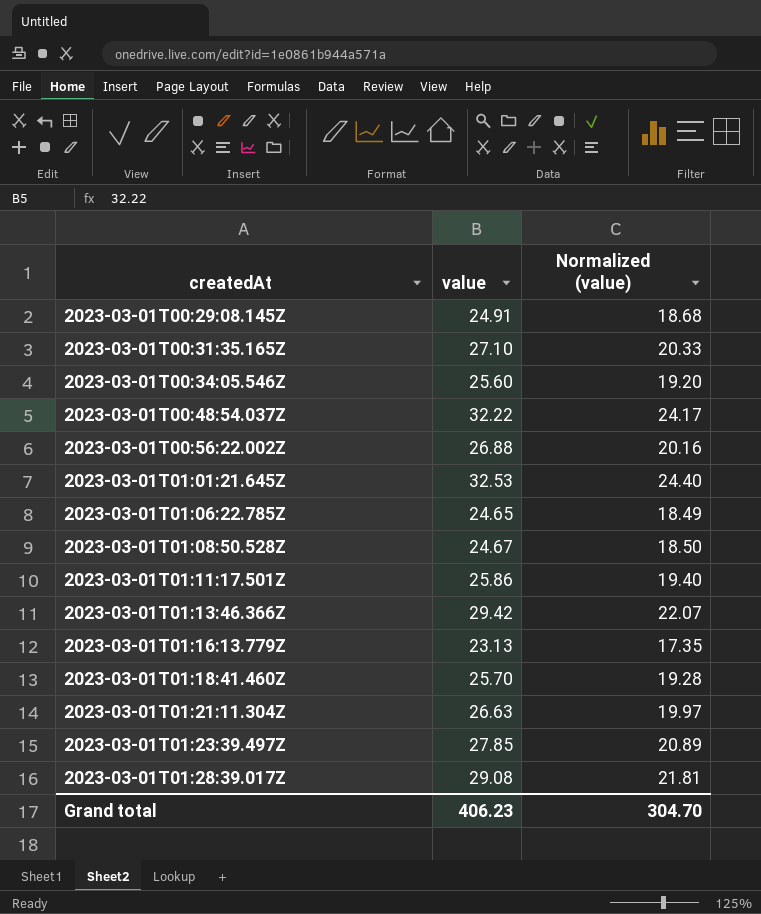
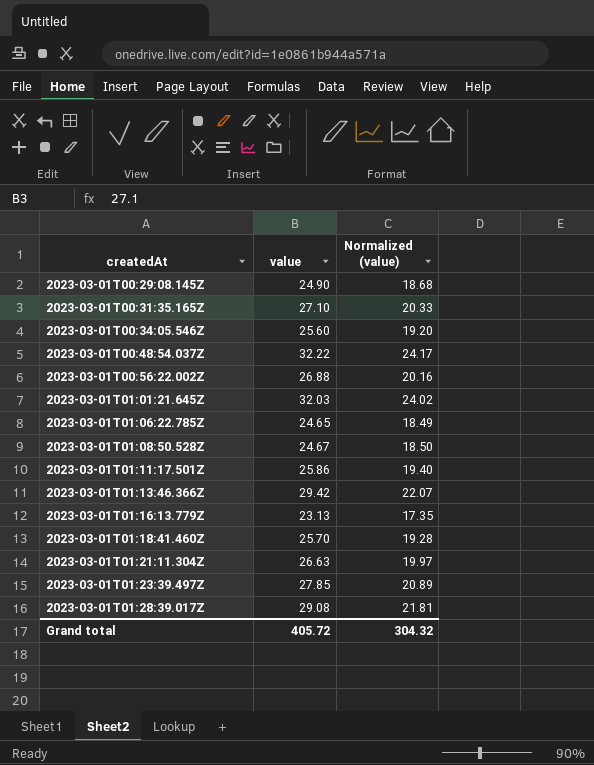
2023-03-01T00:29:08.145Z | value: 24.91 -> 24.90
2023-03-01T01:01:21.645Z | value: 32.53 -> 32.03
2023-03-01T01:01:21.645Z | Normalized (value): 24.40 -> 24.02
Grand total | value: 406.23 -> 405.72
Grand total | Normalized (value): 304.70 -> 304.32

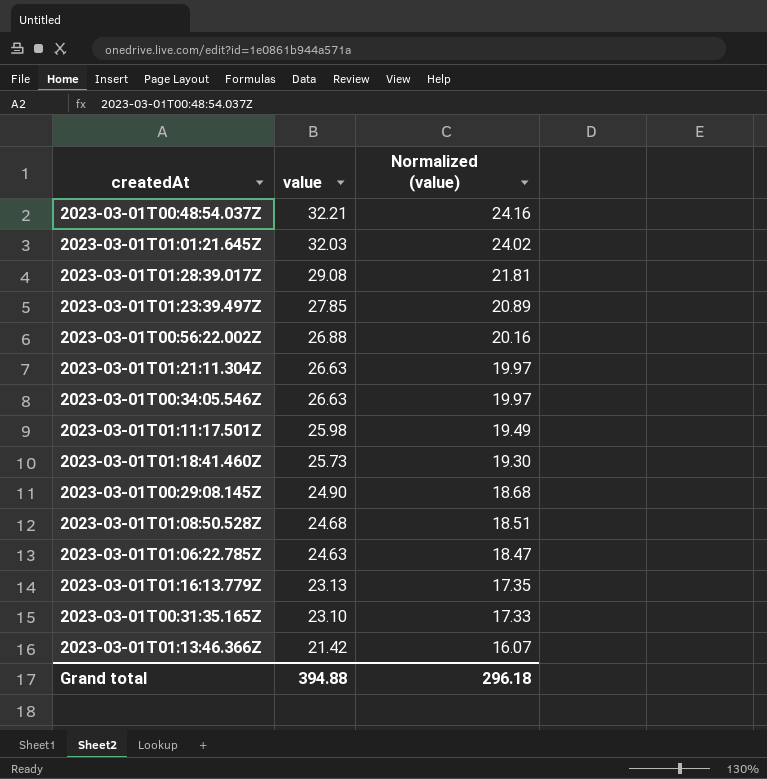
row order: createdAt ascending -> value descending
2023-03-01T00:48:54.037Z | value: 32.22 -> 32.21
2023-03-01T00:48:54.037Z | Normalized (value): 24.17 -> 24.16
2023-03-01T00:34:05.546Z | value: 25.60 -> 26.63
2023-03-01T00:34:05.546Z | Normalized (value): 19.20 -> 19.97
2023-03-01T01:11:17.501Z | value: 25.86 -> 25.98
2023-03-01T01:11:17.501Z | Normalized (value): 19.40 -> 19.49
2023-03-01T01:18:41.460Z | value: 25.70 -> 25.73
2023-03-01T01:18:41.460Z | Normalized (value): 19.28 -> 19.30
2023-03-01T01:08:50.528Z | value: 24.67 -> 24.68
2023-03-01T01:08:50.528Z | Normalized (value): 18.50 -> 18.51
2023-03-01T01:06:22.785Z | value: 24.65 -> 24.63
2023-03-01T01:06:22.785Z | Normalized (value): 18.49 -> 18.47
2023-03-01T00:31:35.165Z | value: 27.10 -> 23.10
2023-03-01T00:31:35.165Z | Normalized (value): 20.33 -> 17.33
2023-03-01T01:13:46.366Z | value: 29.42 -> 21.42
2023-03-01T01:13:46.366Z | Normalized (value): 22.07 -> 16.07
Grand total | value: 405.72 -> 394.88
Grand total | Normalized (value): 304.32 -> 296.18

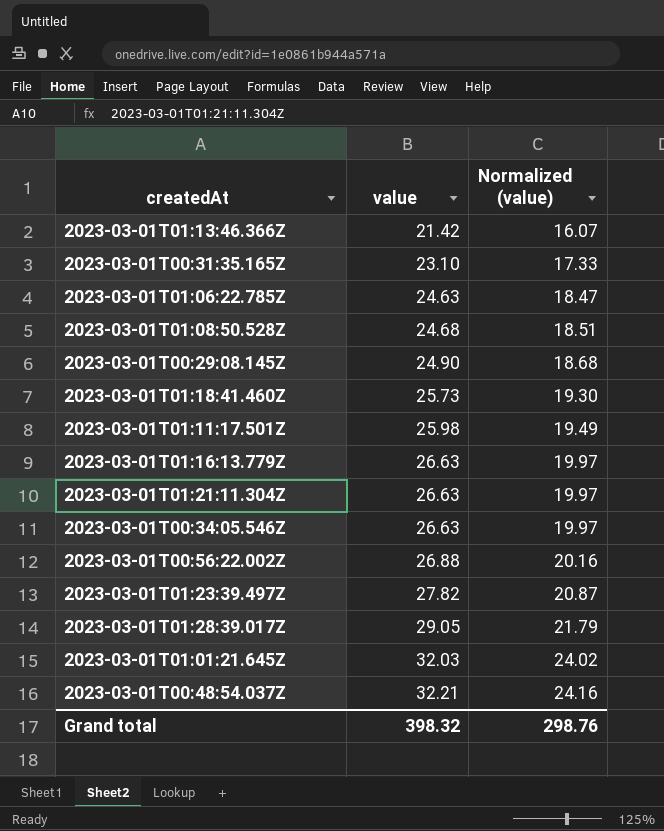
row order: value descending -> value ascending
2023-03-01T01:16:13.779Z | value: 23.13 -> 26.63
2023-03-01T01:16:13.779Z | Normalized (value): 17.35 -> 19.97
2023-03-01T01:23:39.497Z | value: 27.85 -> 27.82
2023-03-01T01:23:39.497Z | Normalized (value): 20.89 -> 20.87
2023-03-01T01:28:39.017Z | value: 29.08 -> 29.05
2023-03-01T01:28:39.017Z | Normalized (value): 21.81 -> 21.79
Grand total | value: 394.88 -> 398.32
Grand total | Normalized (value): 296.18 -> 298.76

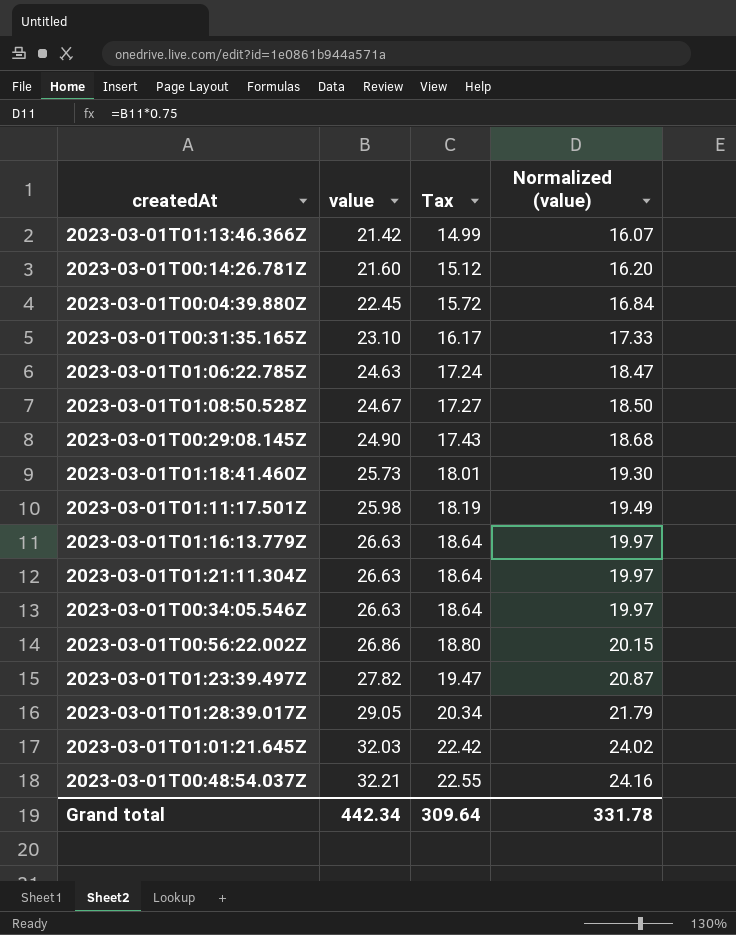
column Tax | formula: none -> [value] * 0.7
row 2023-03-01T00:14:26.781Z: none -> 21.60 | 15.12 | 16.20
row 2023-03-01T00:04:39.880Z: none -> 22.45 | 15.72 | 16.84
2023-03-01T01:08:50.528Z | value: 24.68 -> 24.67
2023-03-01T01:08:50.528Z | Normalized (value): 18.51 -> 18.50
2023-03-01T00:56:22.002Z | value: 26.88 -> 26.86
2023-03-01T00:56:22.002Z | Normalized (value): 20.16 -> 20.15
Grand total | value: 398.32 -> 442.34
Grand total | Normalized (value): 298.76 -> 331.78

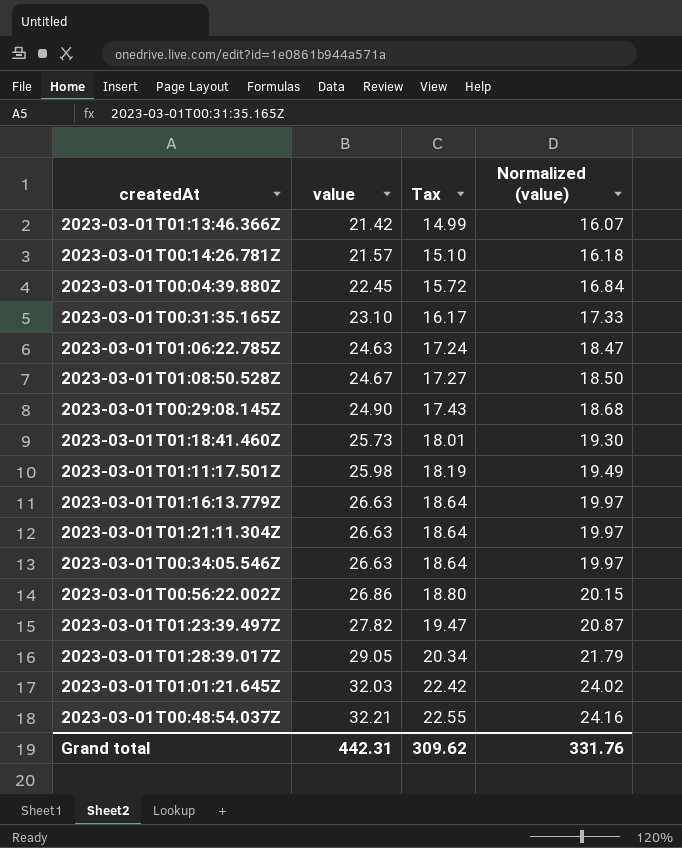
2023-03-01T00:14:26.781Z | value: 21.60 -> 21.57
2023-03-01T00:14:26.781Z | Tax: 15.12 -> 15.10
2023-03-01T00:14:26.781Z | Normalized (value): 16.20 -> 16.18
Grand total | value: 442.34 -> 442.31
Grand total | Tax: 309.64 -> 309.62
Grand total | Normalized (value): 331.78 -> 331.76

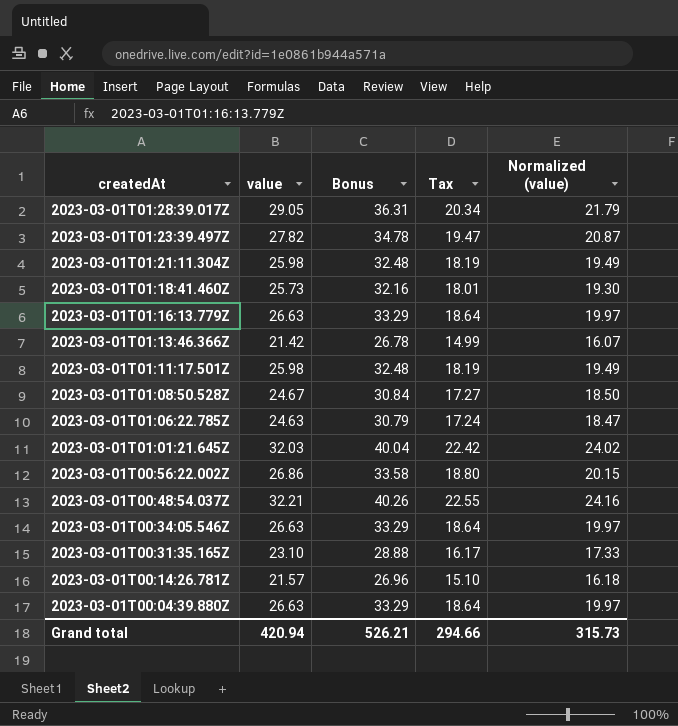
row order: value ascending -> createdAt descending
column Bonus | formula: none -> [value] * 1.25
row 2023-03-01T00:29:08.145Z: 24.90 | 17.43 | 18.68 -> none
2023-03-01T01:21:11.304Z | value: 26.63 -> 25.98
2023-03-01T01:21:11.304Z | Tax: 18.64 -> 18.19
2023-03-01T01:21:11.304Z | Normalized (value): 19.97 -> 19.49
2023-03-01T00:04:39.880Z | value: 22.45 -> 26.63
2023-03-01T00:04:39.880Z | Tax: 15.72 -> 18.64
2023-03-01T00:04:39.880Z | Normalized (value): 16.84 -> 19.97
Grand total | value: 442.31 -> 420.94
Grand total | Tax: 309.62 -> 294.66
Grand total | Normalized (value): 331.76 -> 315.73

